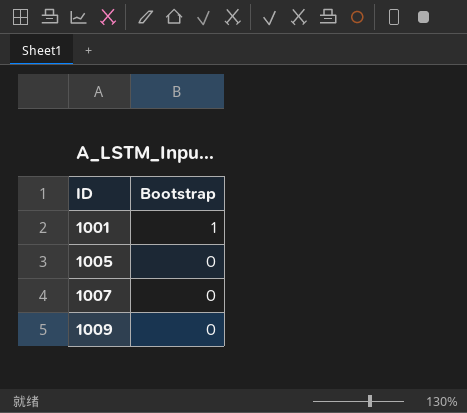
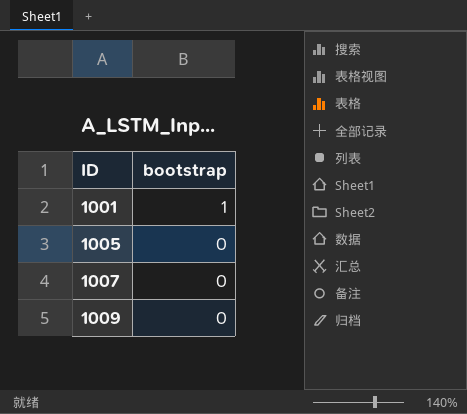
column name: Bootstrap -> bootstrap

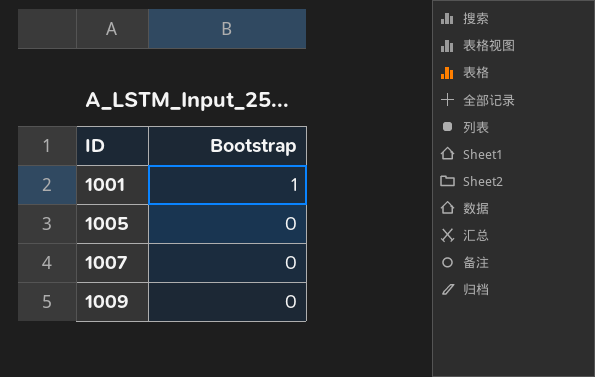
column name: bootstrap -> Bootstrap

